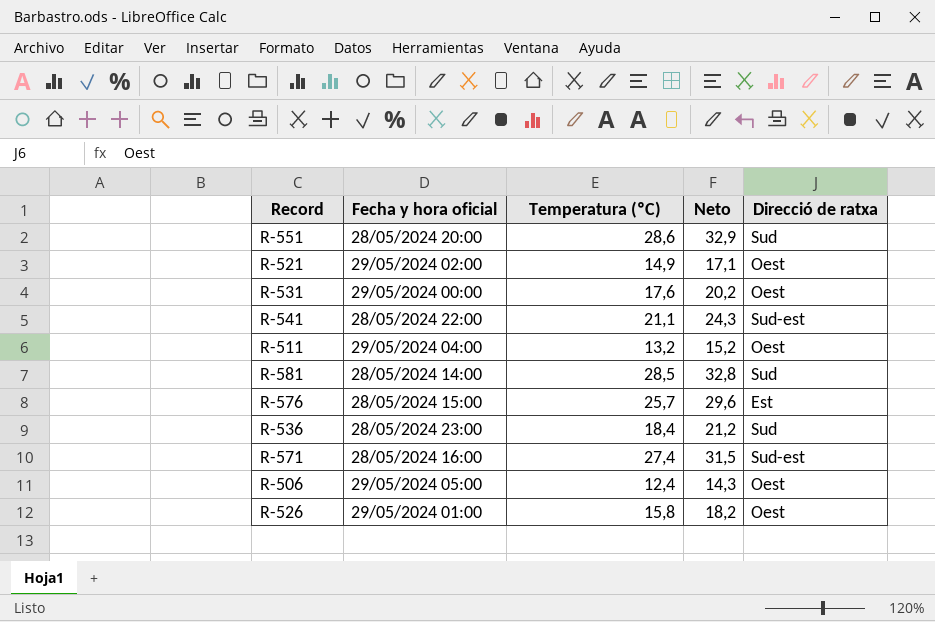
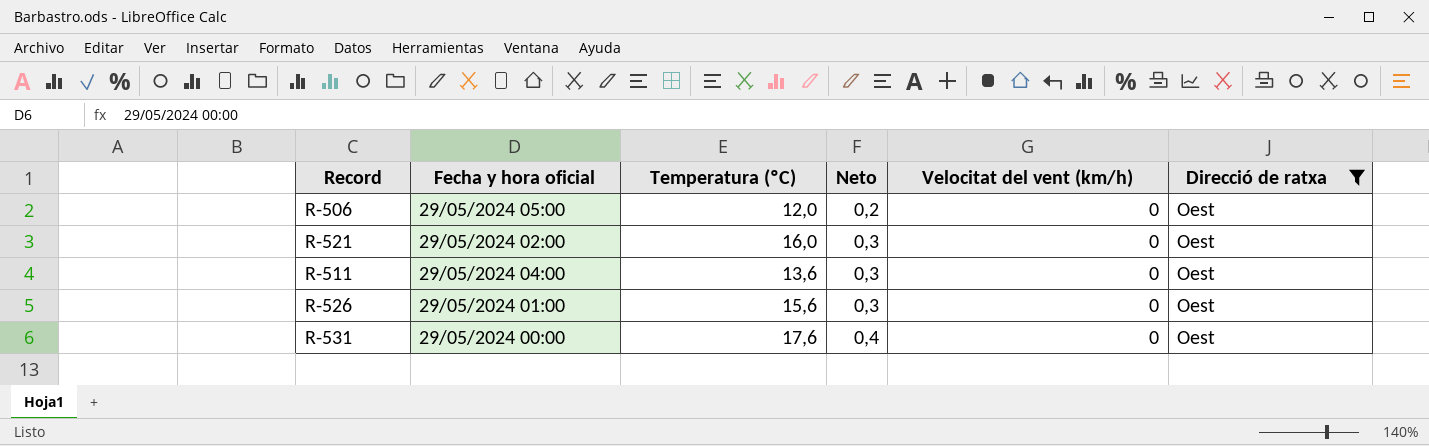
filter: none -> Direcció de ratxa = Oest
row order: none -> Neto ascending
column Neto | formula: [Temperatura (ºC)] * 1,15 -> [Temperatura (ºC)] * 0,02
column Velocitat del vent (km/h) | position: none -> 5
R-506 | Temperatura (ºC): 12,4 -> 12,0
R-521 | Temperatura (ºC): 14,9 -> 16,0
R-511 | Temperatura (ºC): 13,2 -> 13,6
R-526 | Temperatura (ºC): 15,8 -> 15,6

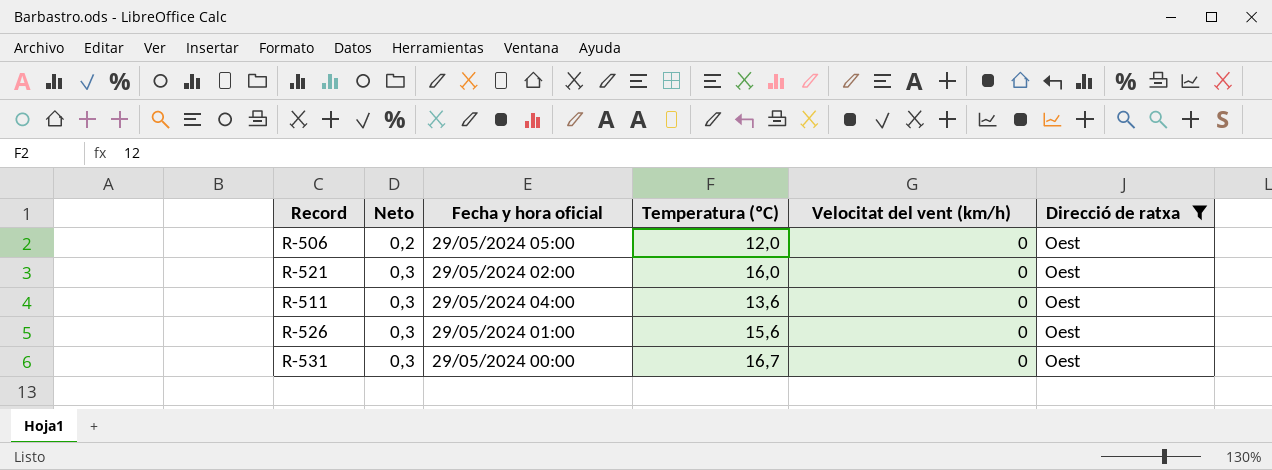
column Neto | position: 4 -> 2
R-531 | Neto: 0,4 -> 0,3
R-531 | Temperatura (ºC): 17,6 -> 16,7

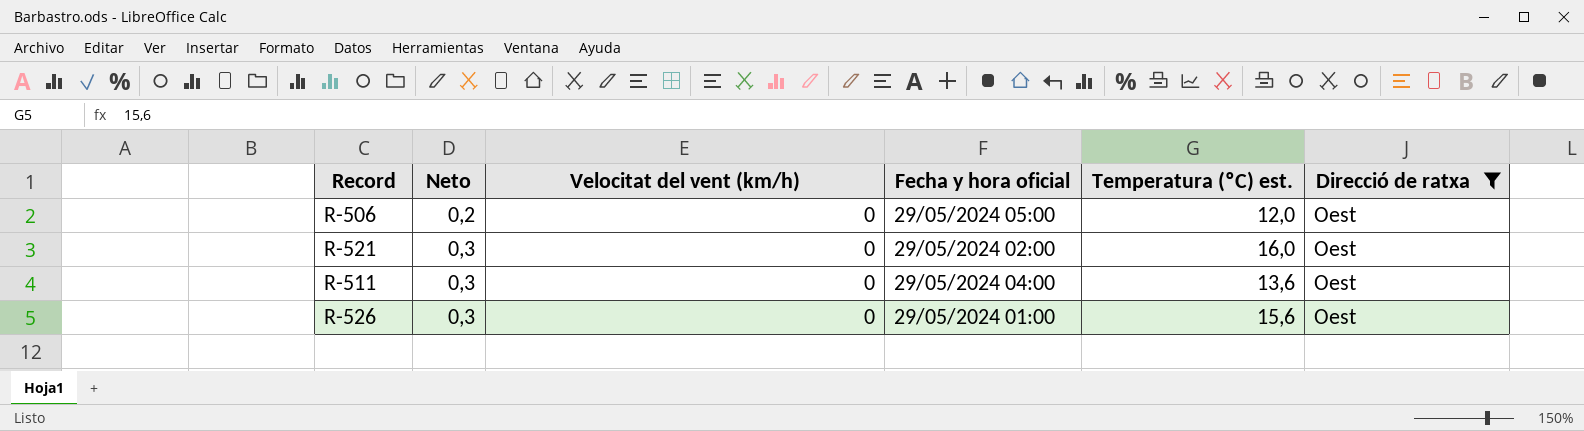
column Velocitat del vent (km/h) | position: 5 -> 3
column name: Temperatura (ºC) -> Temperatura (ºC) est.
row R-531: 0,3 | 29/05/2024 00:00 | 16,7 | 0 | Oest -> none

